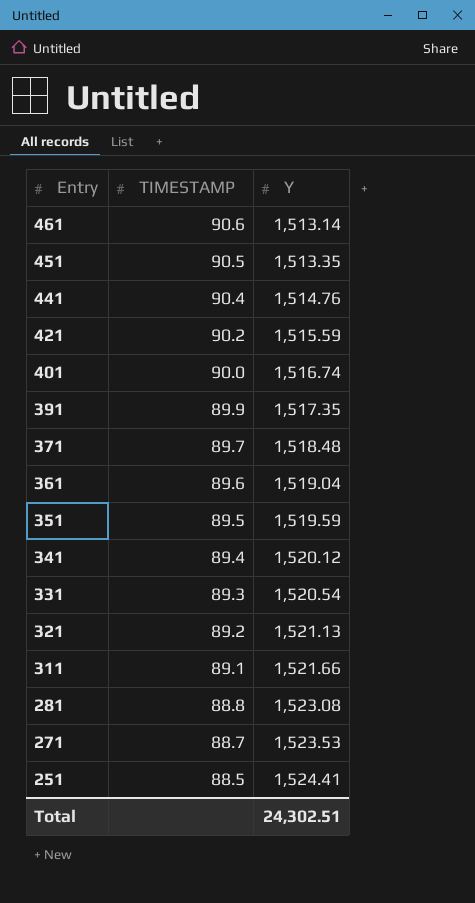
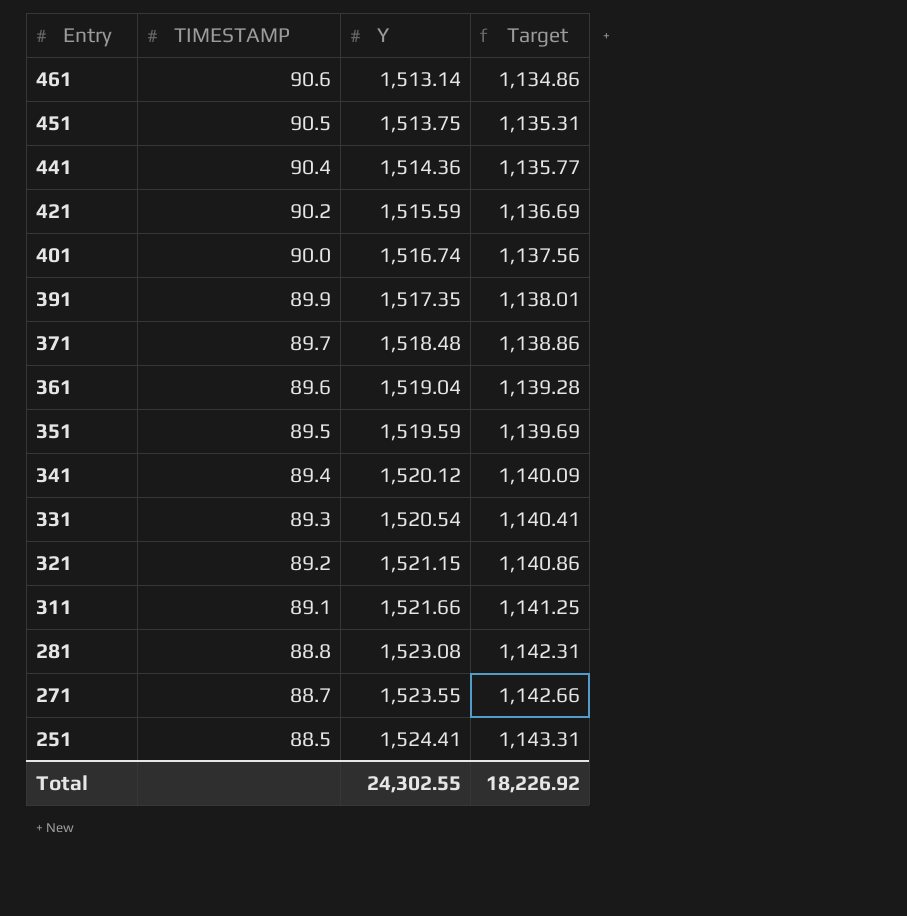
column Target | formula: none -> [Y] * 0.75
451 | Y: 1,513.35 -> 1,513.75
441 | Y: 1,514.76 -> 1,514.36
321 | Y: 1,521.13 -> 1,521.15
271 | Y: 1,523.53 -> 1,523.55
Total | Y: 24,302.51 -> 24,302.55

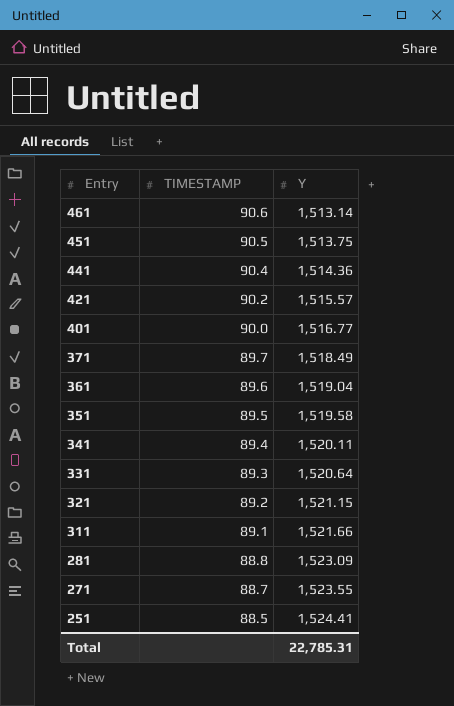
column Target | formula: [Y] * 0.75 -> none
row 391: 89.9 | 1,517.35 | 1,138.01 -> none
421 | Y: 1,515.59 -> 1,515.57
401 | Y: 1,516.74 -> 1,516.77
371 | Y: 1,518.48 -> 1,518.49
351 | Y: 1,519.59 -> 1,519.58
341 | Y: 1,520.12 -> 1,520.11
331 | Y: 1,520.54 -> 1,520.64
281 | Y: 1,523.08 -> 1,523.09
Total | Y: 24,302.55 -> 22,785.31

